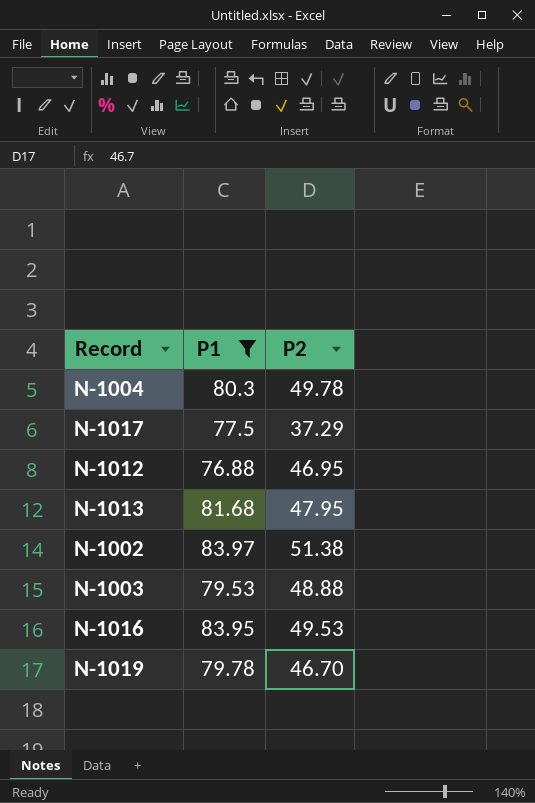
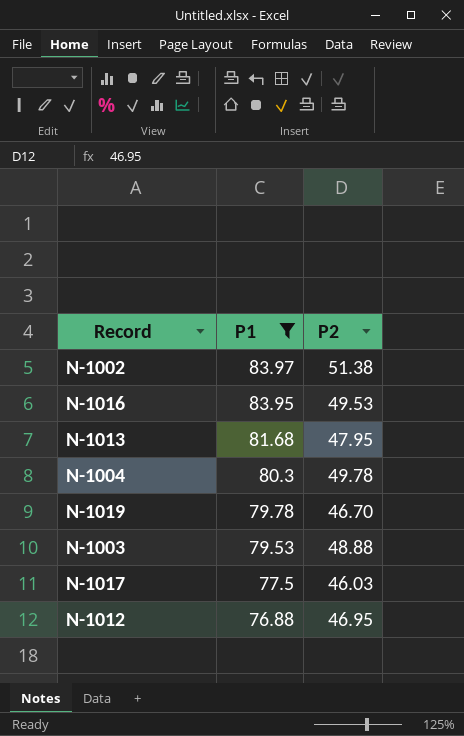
row order: none -> P1 descending
N-1017 | P2: 37.29 -> 46.03

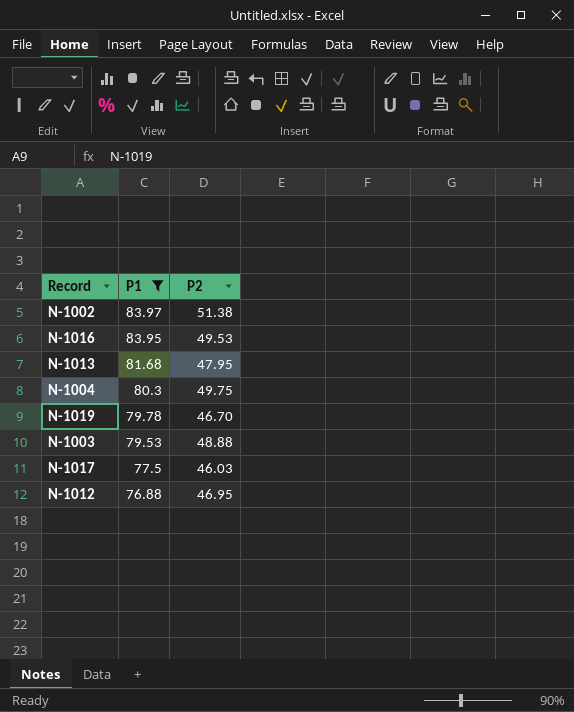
N-1004 | P2: 49.78 -> 49.75

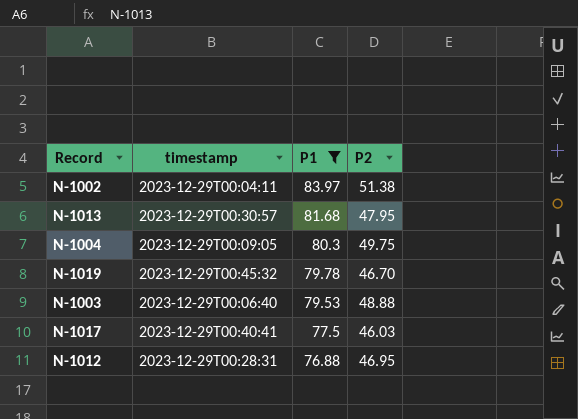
column timestamp | position: none -> 2
row N-1016: 83.95 | 49.53 -> none

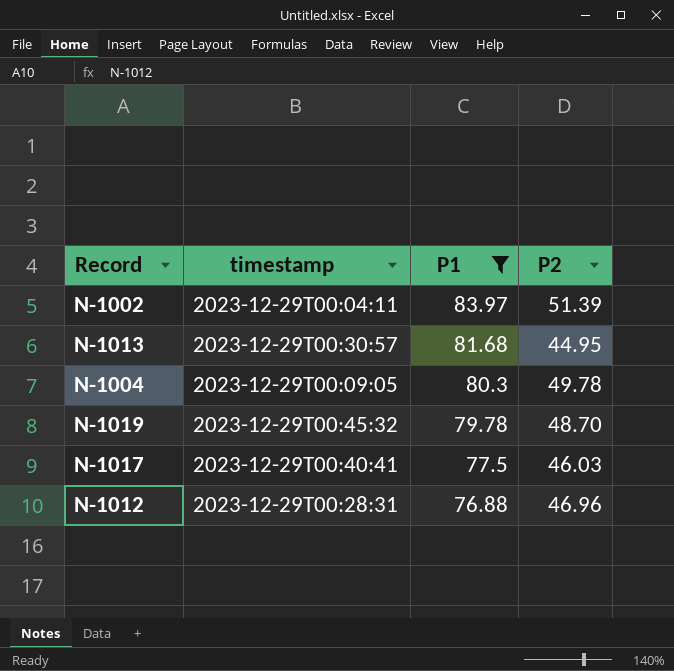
row N-1003: 2023-12-29T00:06:40 | 79.53 | 48.88 -> none
N-1002 | P2: 51.38 -> 51.39
N-1013 | P2: 47.95 -> 44.95
N-1004 | P2: 49.75 -> 49.78
N-1019 | P2: 46.70 -> 48.70
N-1012 | P2: 46.95 -> 46.96

